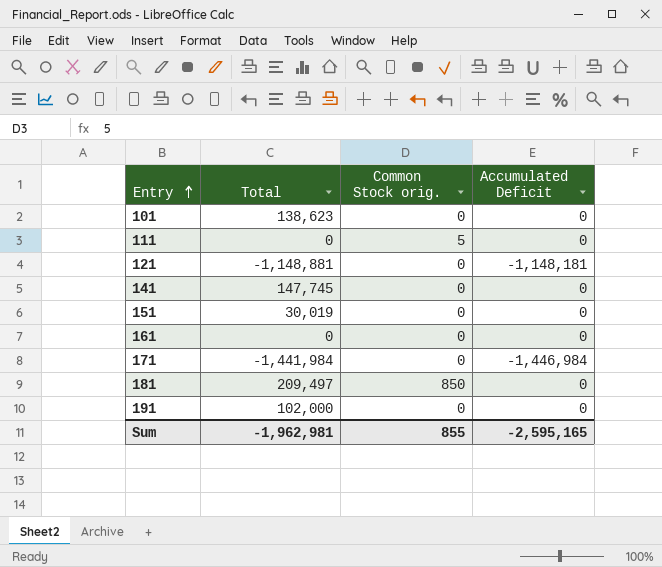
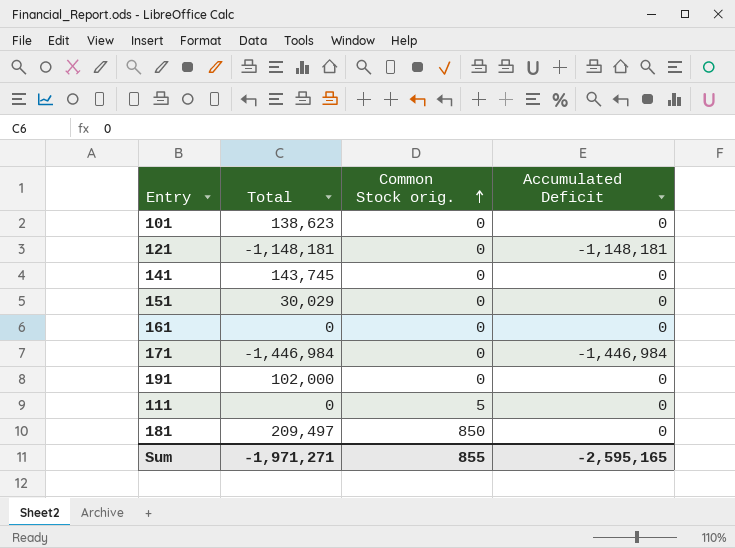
row order: Entry ascending -> Common Stock orig. ascending
121 | Total: -1,148,881 -> -1,148,181
141 | Total: 147,745 -> 143,745
151 | Total: 30,019 -> 30,029
171 | Total: -1,441,984 -> -1,446,984
Sum | Total: -1,962,981 -> -1,971,271

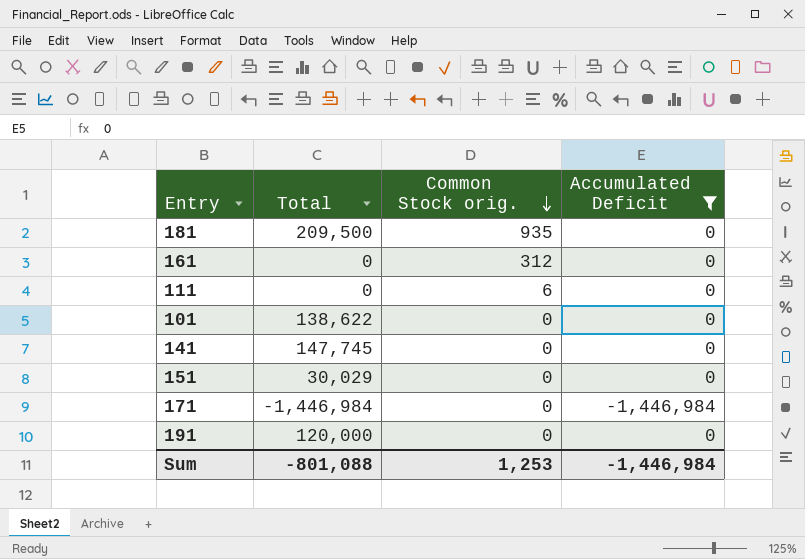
filter: none -> Accumulated Deficit != -1,148,181
row order: Common Stock orig. ascending -> Common Stock orig. descending
181 | Total: 209,497 -> 209,500
181 | Common Stock orig.: 850 -> 935
161 | Common Stock orig.: 0 -> 312
111 | Common Stock orig.: 5 -> 6
101 | Total: 138,623 -> 138,622
141 | Total: 143,745 -> 147,745
191 | Total: 102,000 -> 120,000
Sum | Total: -1,971,271 -> -801,088
Sum | Common Stock orig.: 855 -> 1,253
Sum | Accumulated Deficit: -2,595,165 -> -1,446,984

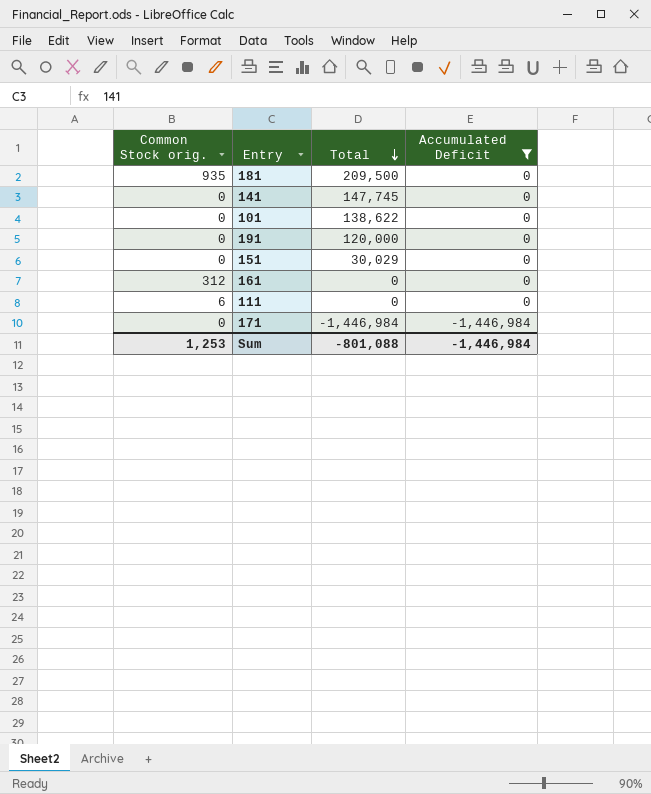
row order: Common Stock orig. descending -> Total descending
column Common Stock orig. | position: 3 -> 1

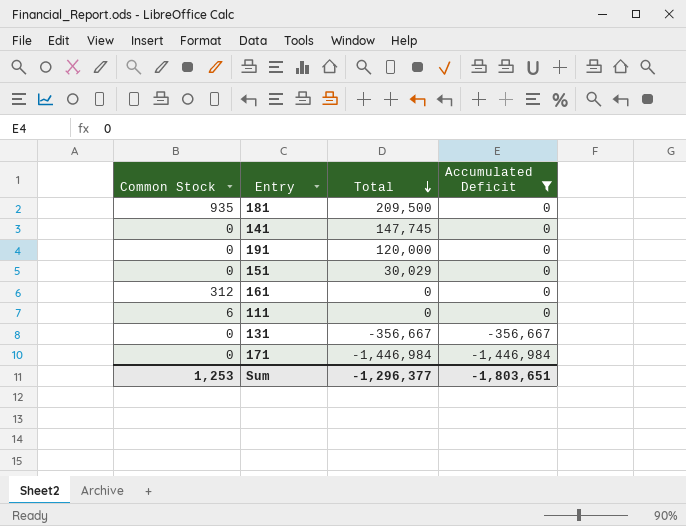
column name: Common Stock orig. -> Common Stock
row 101: 0 | 138,622 | 0 -> none
row 131: none -> 0 | -356,667 | -356,667
Sum | Total: -801,088 -> -1,296,377
Sum | Accumulated Deficit: -1,446,984 -> -1,803,651

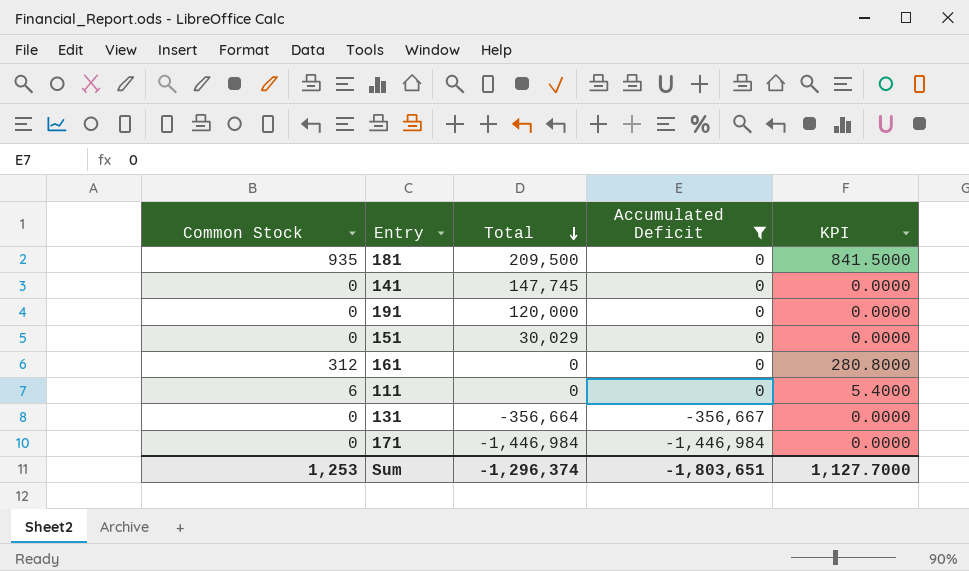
column KPI | formula: none -> [Common Stock] * 0.9
131 | Total: -356,667 -> -356,664
Sum | Total: -1,296,377 -> -1,296,374

